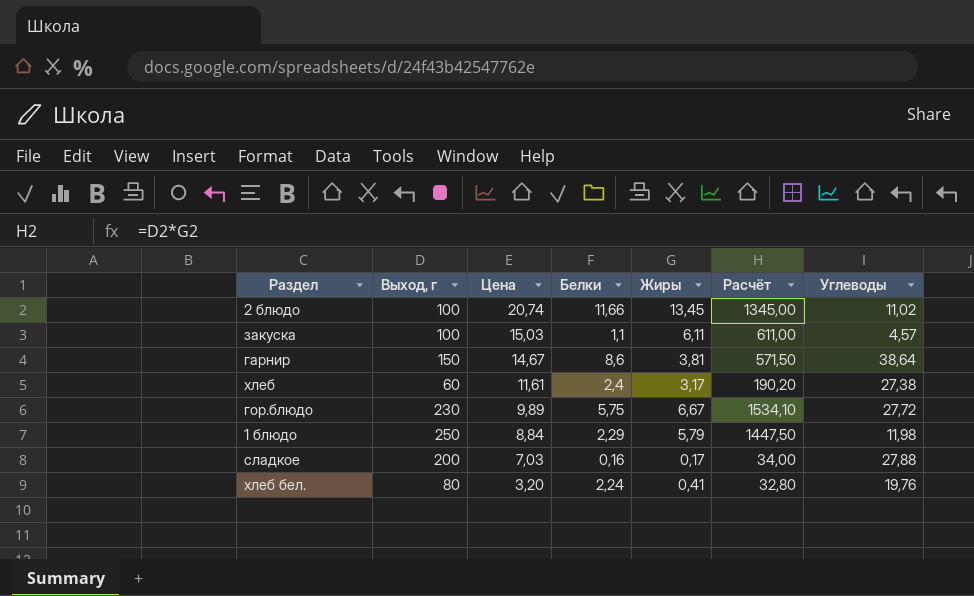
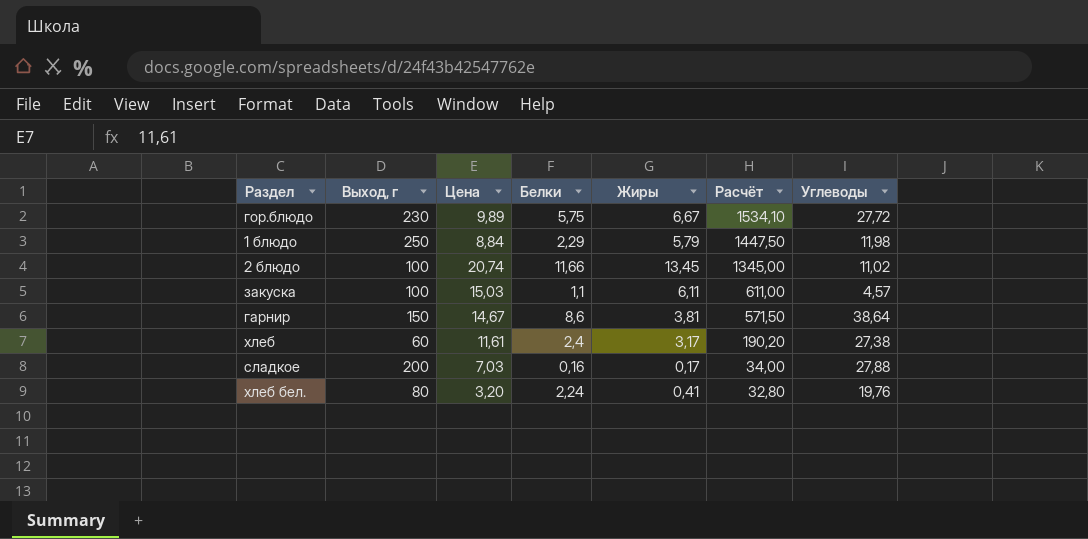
row order: Цена descending -> Расчёт descending

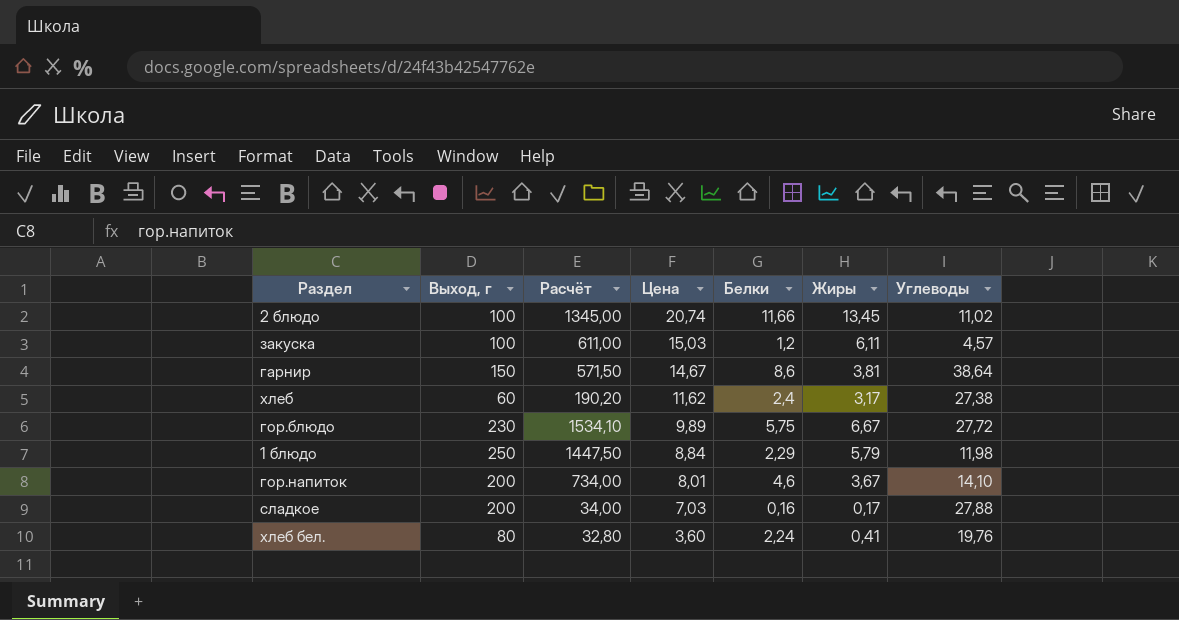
row order: Расчёт descending -> Цена descending
column Расчёт | position: 6 -> 3
закуска | Белки: 1,1 -> 1,2
хлеб | Цена: 11,61 -> 11,62
row гор.напиток: none -> 200 | 734,00 | 8,01 | 4,6 | 3,67 | 14,10
хлеб бел. | Цена: 3,20 -> 3,60

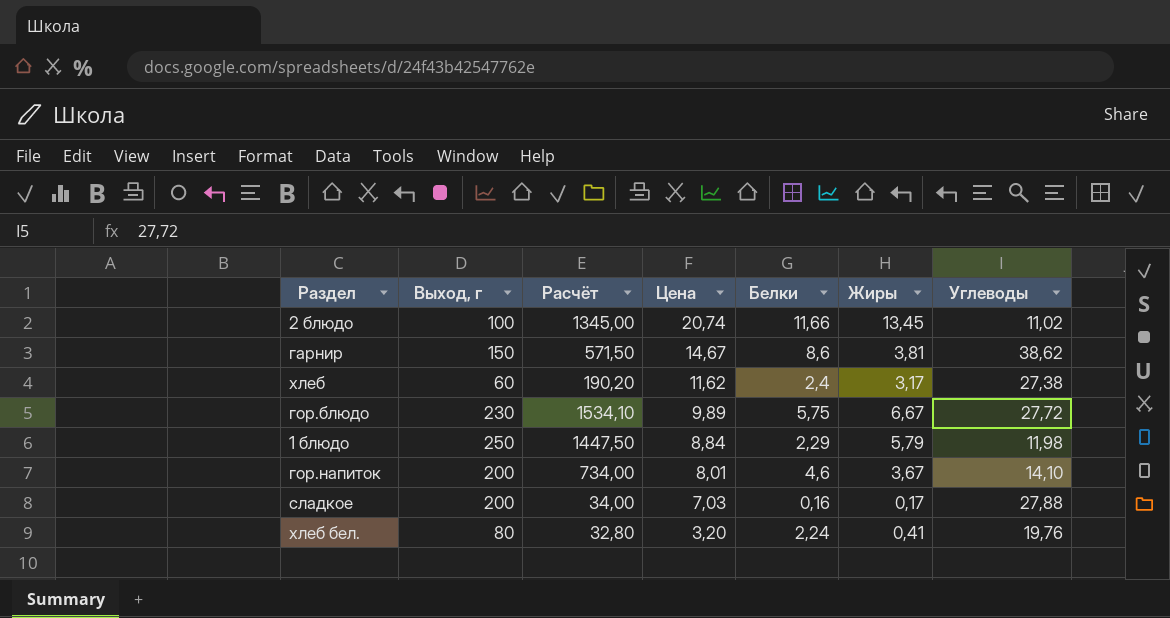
row закуска: 100 | 611,00 | 15,03 | 1,2 | 6,11 | 4,57 -> none
гарнир | Углеводы: 38,64 -> 38,62
хлеб бел. | Цена: 3,60 -> 3,20

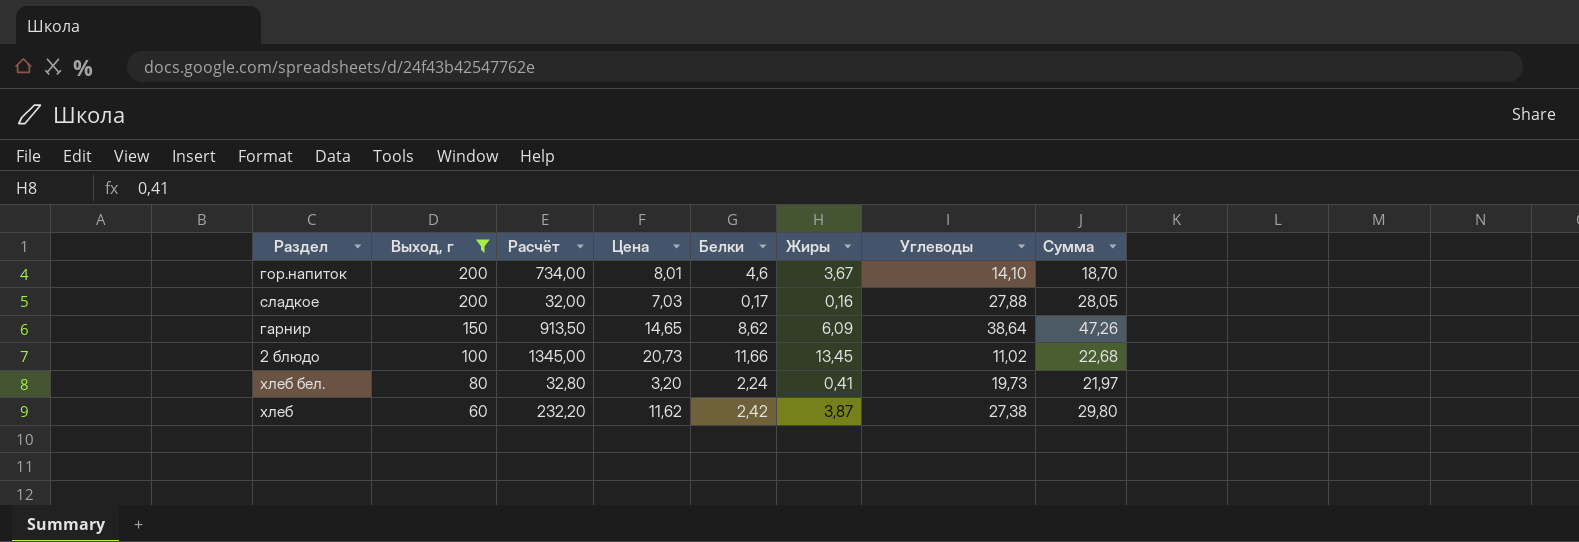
filter: none -> Выход, г <= 200
row order: Цена descending -> Выход, г descending
column Сумма | formula: none -> [Белки] + [Углеводы]
сладкое | Расчёт: 34,00 -> 32,00
сладкое | Белки: 0,16 -> 0,17
сладкое | Жиры: 0,17 -> 0,16
гарнир | Расчёт: 571,50 -> 913,50
гарнир | Цена: 14,67 -> 14,65
гарнир | Белки: 8,6 -> 8,62
гарнир | Жиры: 3,81 -> 6,09
гарнир | Углеводы: 38,62 -> 38,64
2 блюдо | Цена: 20,74 -> 20,73
хлеб бел. | Углеводы: 19,76 -> 19,73
хлеб | Расчёт: 190,20 -> 232,20
хлеб | Белки: 2,4 -> 2,42
хлеб | Жиры: 3,17 -> 3,87

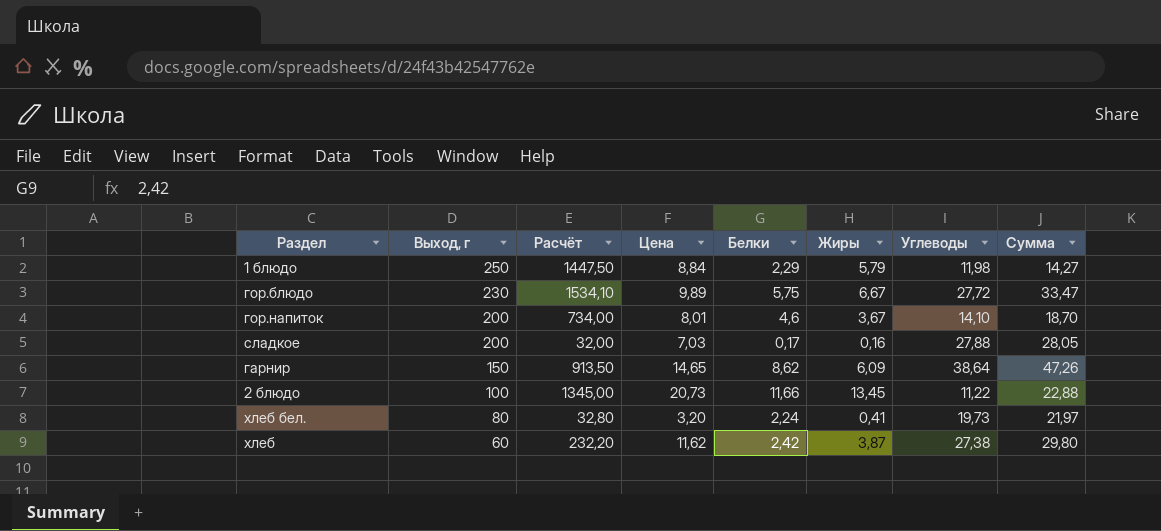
filter: Выход, г <= 200 -> none
2 блюдо | Углеводы: 11,02 -> 11,22
2 блюдо | Сумма: 22,68 -> 22,88

